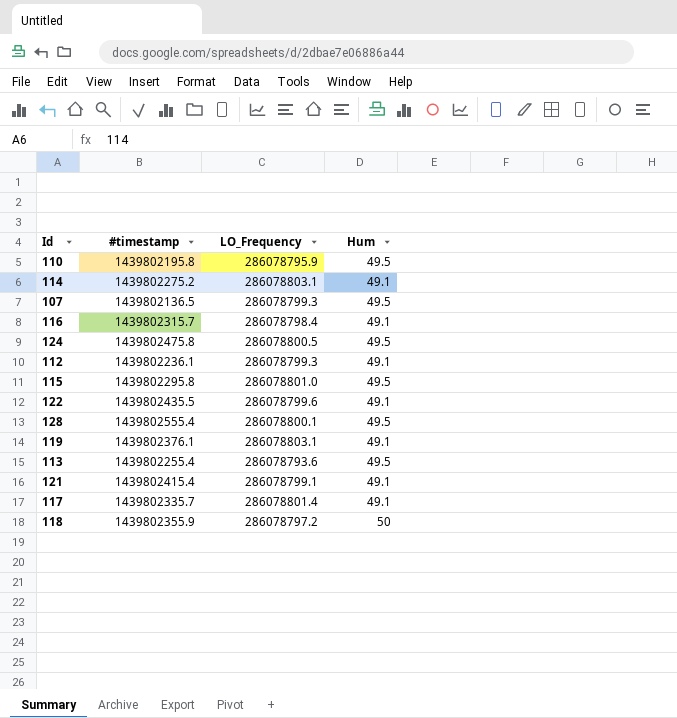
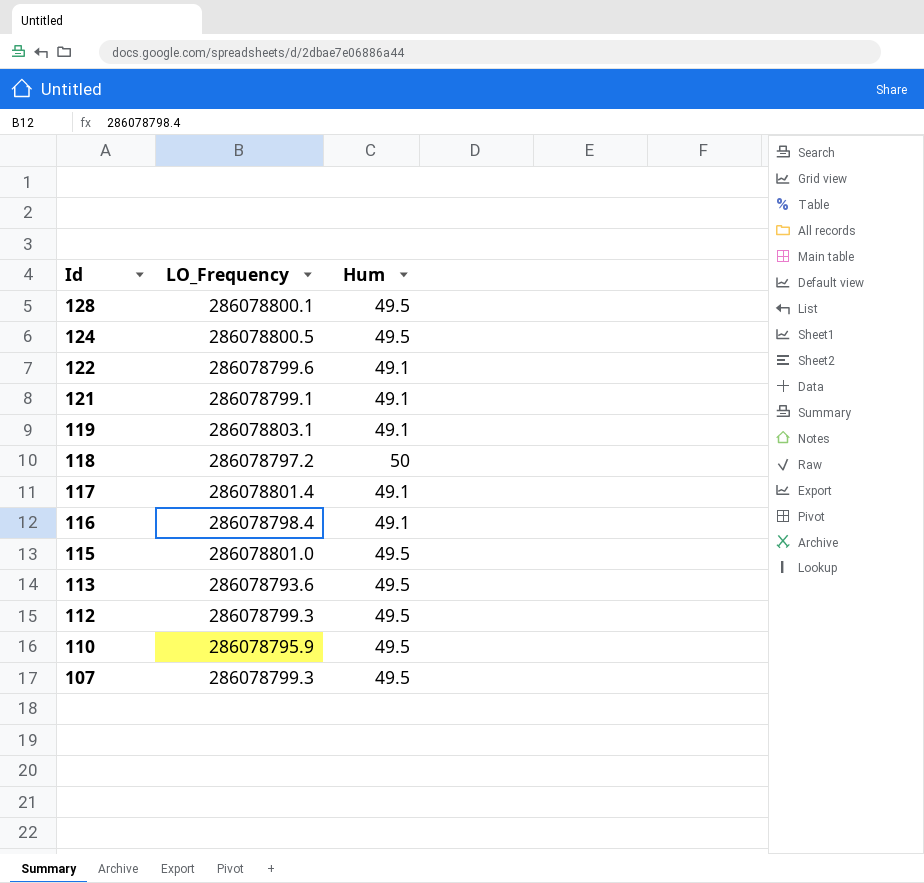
row order: none -> Id descending
column #timestamp | position: 2 -> none
row 114: 1439802275.2 | 286078803.1 | 49.1 -> none
112 | Hum: 49.1 -> 49.5

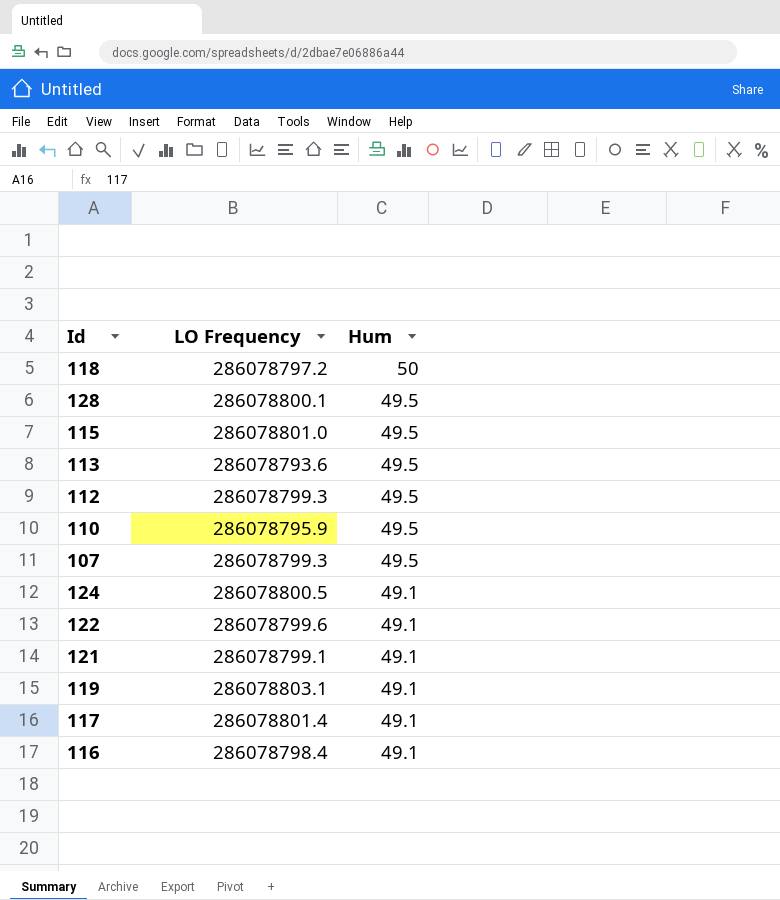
row order: Id descending -> Hum descending
column name: LO_Frequency -> LO Frequency
124 | Hum: 49.5 -> 49.1

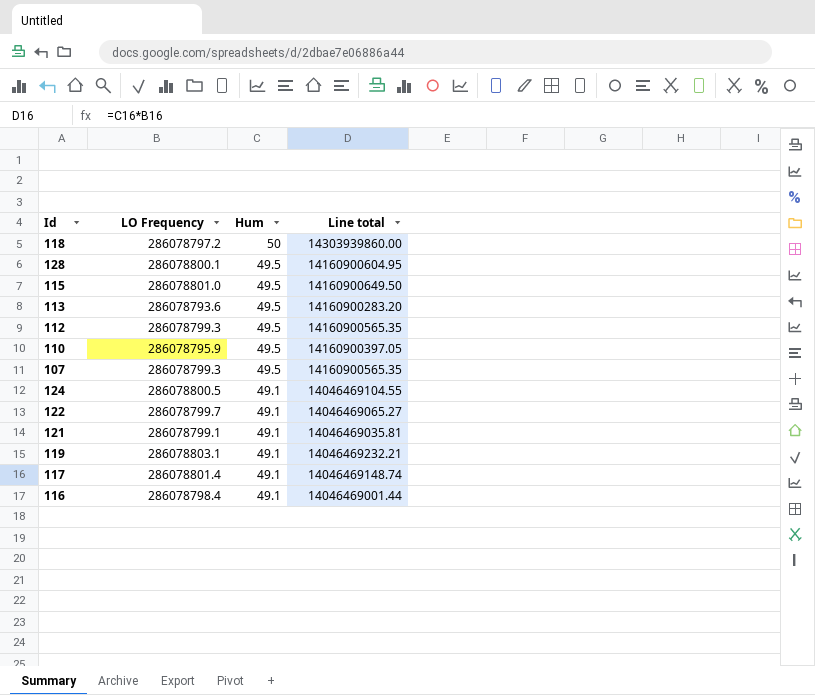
column Line total | formula: none -> [LO Frequency] * [Hum]
122 | LO Frequency: 286078799.6 -> 286078799.7

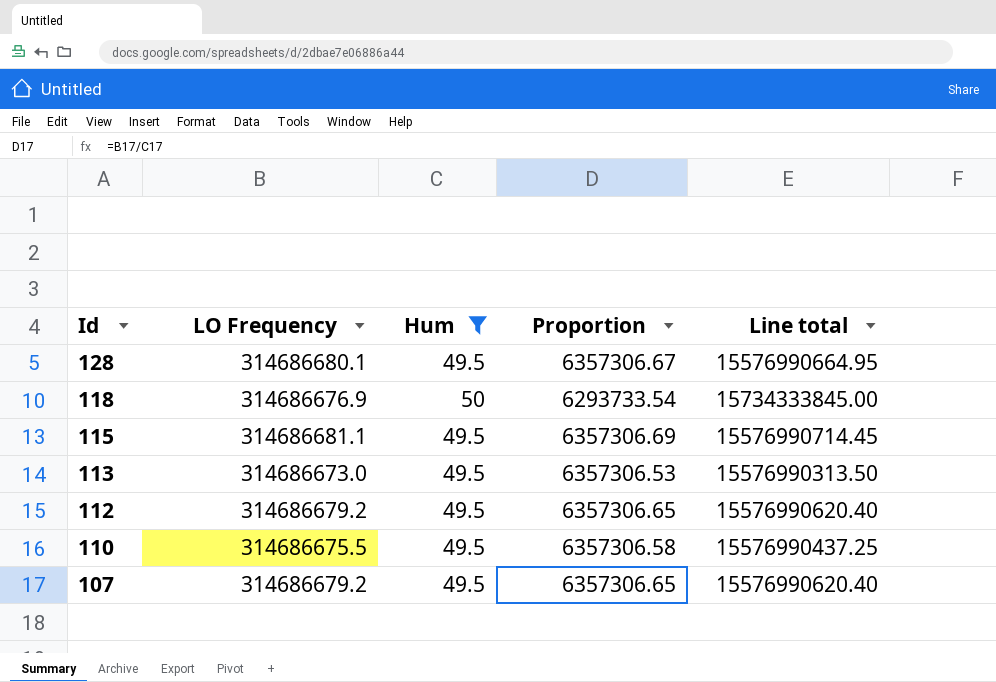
filter: none -> Hum != 49.1
row order: Hum descending -> Id descending
column Proportion | formula: none -> [LO Frequency] / [Hum]
128 | LO Frequency: 286078800.1 -> 314686680.1
128 | Line total: 14160900604.95 -> 15576990664.95
118 | LO Frequency: 286078797.2 -> 314686676.9
118 | Line total: 14303939860.00 -> 15734333845.00
115 | LO Frequency: 286078801.0 -> 314686681.1
115 | Line total: 14160900649.50 -> 15576990714.45
113 | LO Frequency: 286078793.6 -> 314686673.0
113 | Line total: 14160900283.20 -> 15576990313.50
112 | LO Frequency: 286078799.3 -> 314686679.2
112 | Line total: 14160900565.35 -> 15576990620.40
110 | LO Frequency: 286078795.9 -> 314686675.5
110 | Line total: 14160900397.05 -> 15576990437.25
107 | LO Frequency: 286078799.3 -> 314686679.2
107 | Line total: 14160900565.35 -> 15576990620.40

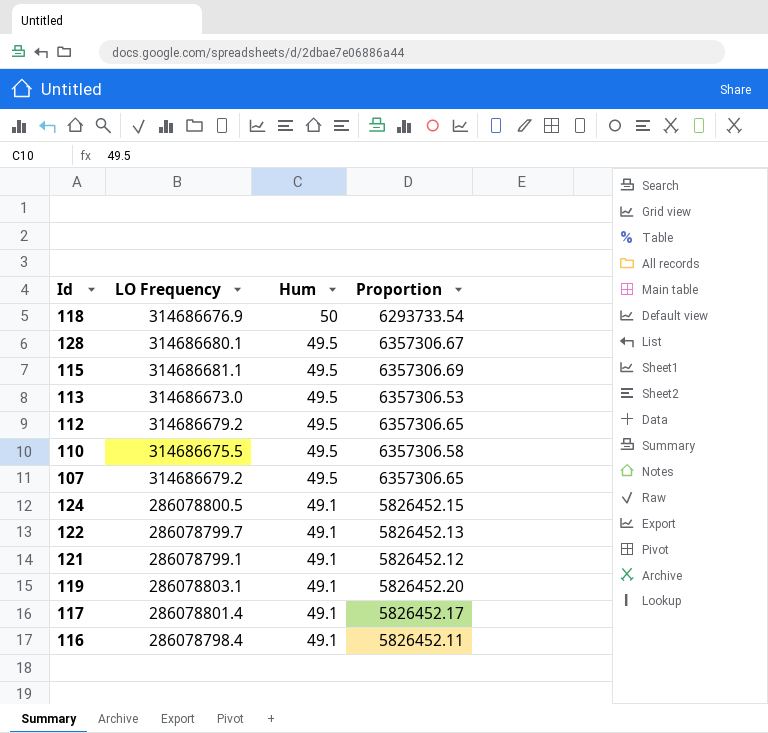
filter: Hum != 49.1 -> none
row order: Id descending -> Hum descending
column Line total | formula: [LO Frequency] * [Hum] -> none

